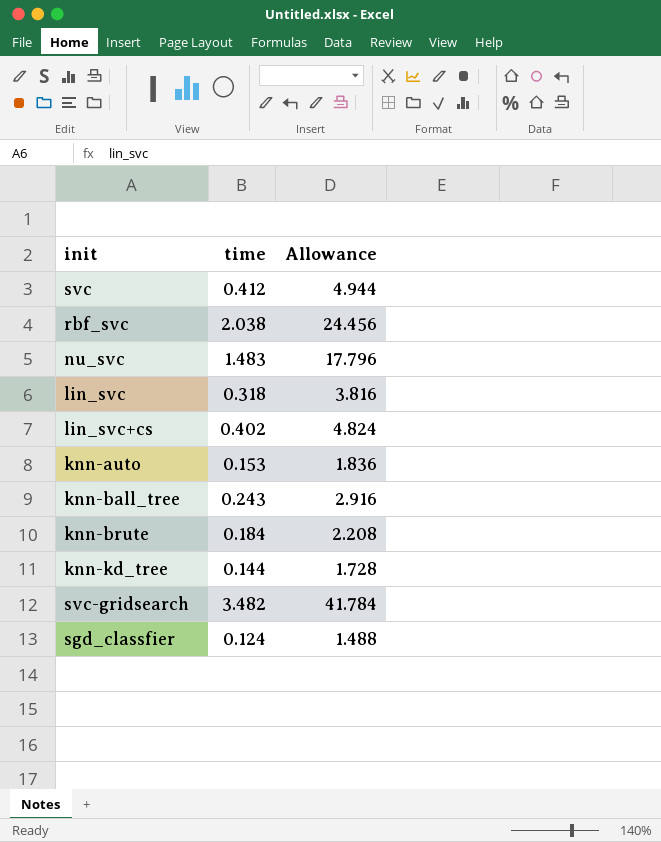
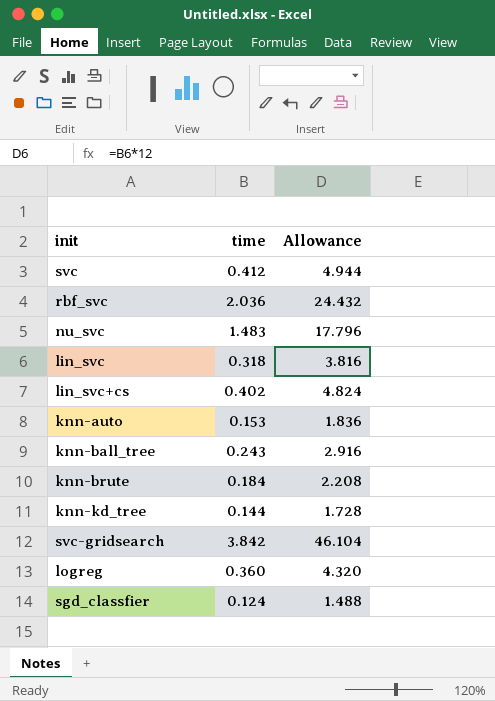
rbf_svc | time: 2.038 -> 2.036
rbf_svc | Allowance: 24.456 -> 24.432
svc-gridsearch | time: 3.482 -> 3.842
svc-gridsearch | Allowance: 41.784 -> 46.104
row logreg: none -> 0.360 | 4.320

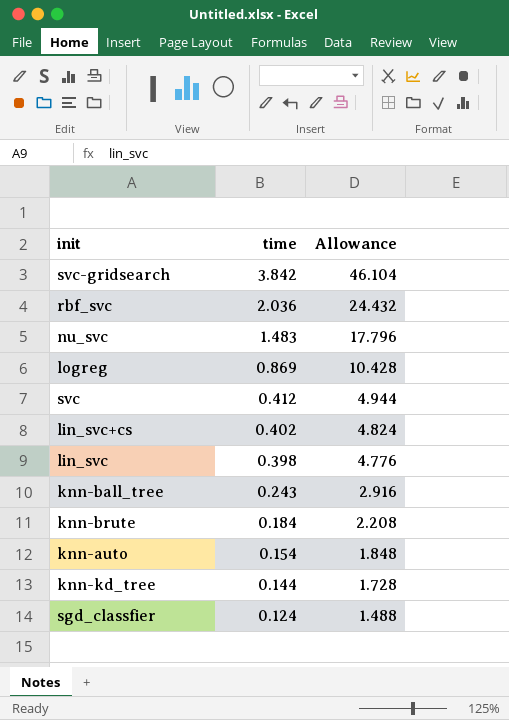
row order: none -> time descending
logreg | time: 0.360 -> 0.869
logreg | Allowance: 4.320 -> 10.428
lin_svc | time: 0.318 -> 0.398
lin_svc | Allowance: 3.816 -> 4.776
knn-auto | time: 0.153 -> 0.154
knn-auto | Allowance: 1.836 -> 1.848

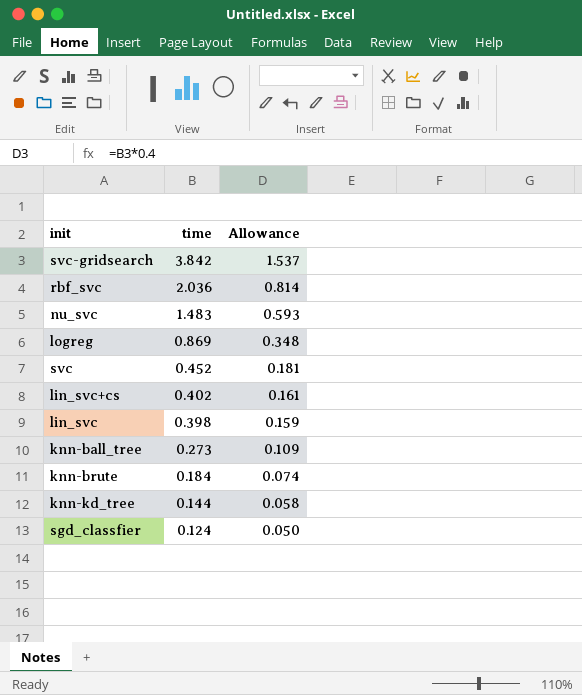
column Allowance | formula: [time] * 12 -> [time] * 0.4
row knn-auto: 0.154 | 1.848 -> none
svc | time: 0.412 -> 0.452
knn-ball_tree | time: 0.243 -> 0.273

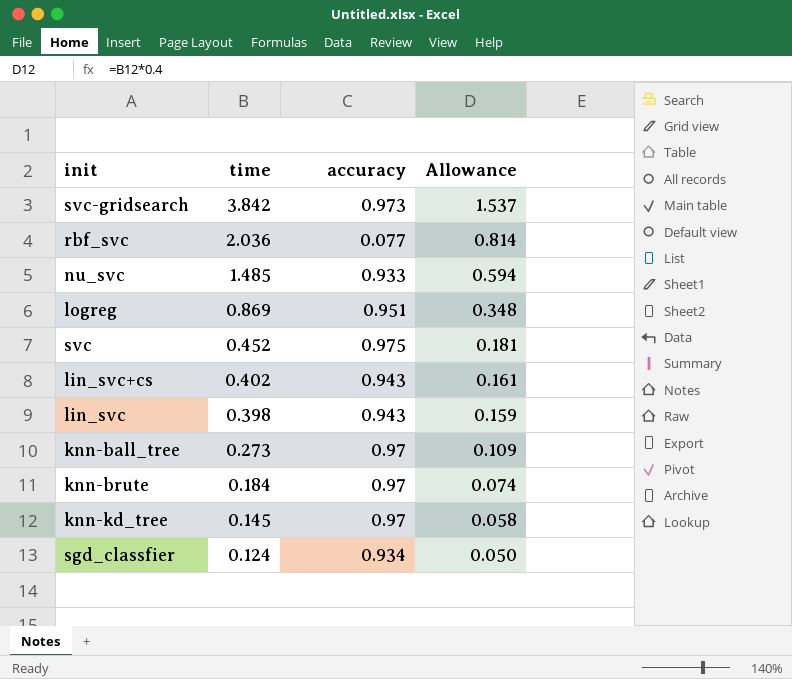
column accuracy | position: none -> 3
nu_svc | time: 1.483 -> 1.485
nu_svc | Allowance: 0.593 -> 0.594
knn-kd_tree | time: 0.144 -> 0.145

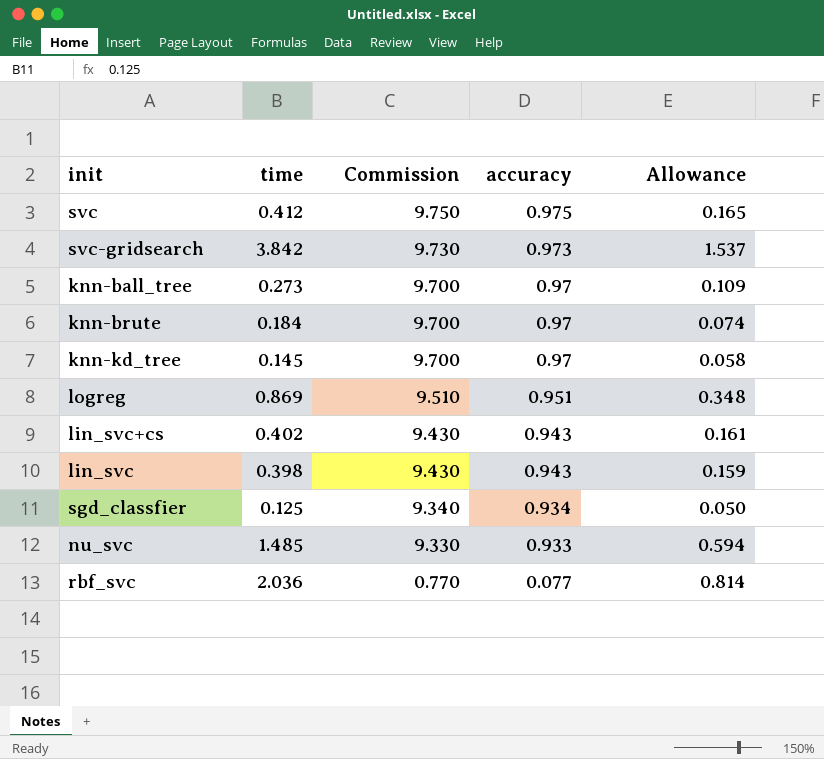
row order: time descending -> Commission descending
column Commission | formula: none -> [accuracy] * 10
svc | time: 0.452 -> 0.412
svc | Allowance: 0.181 -> 0.165
sgd_classfier | time: 0.124 -> 0.125

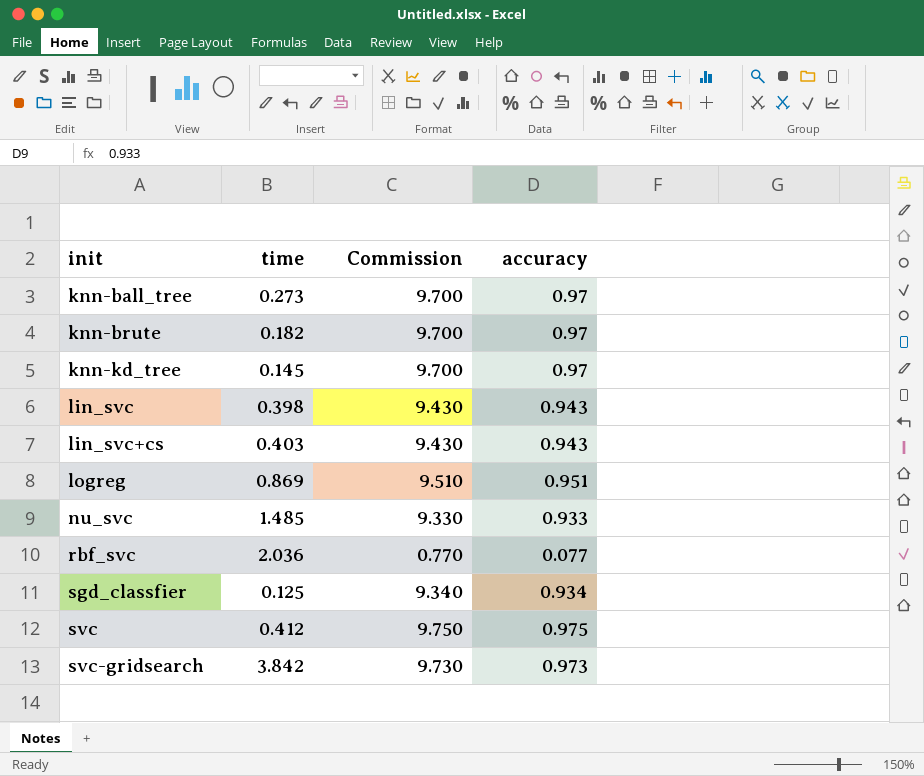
row order: Commission descending -> init ascending
column Allowance | formula: [time] * 0.4 -> none
knn-brute | time: 0.184 -> 0.182
lin_svc+cs | time: 0.402 -> 0.403

